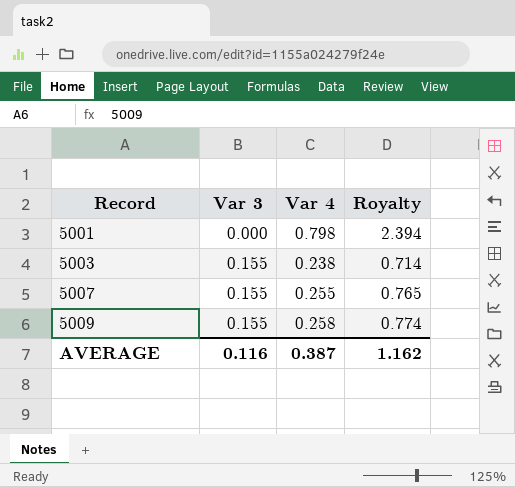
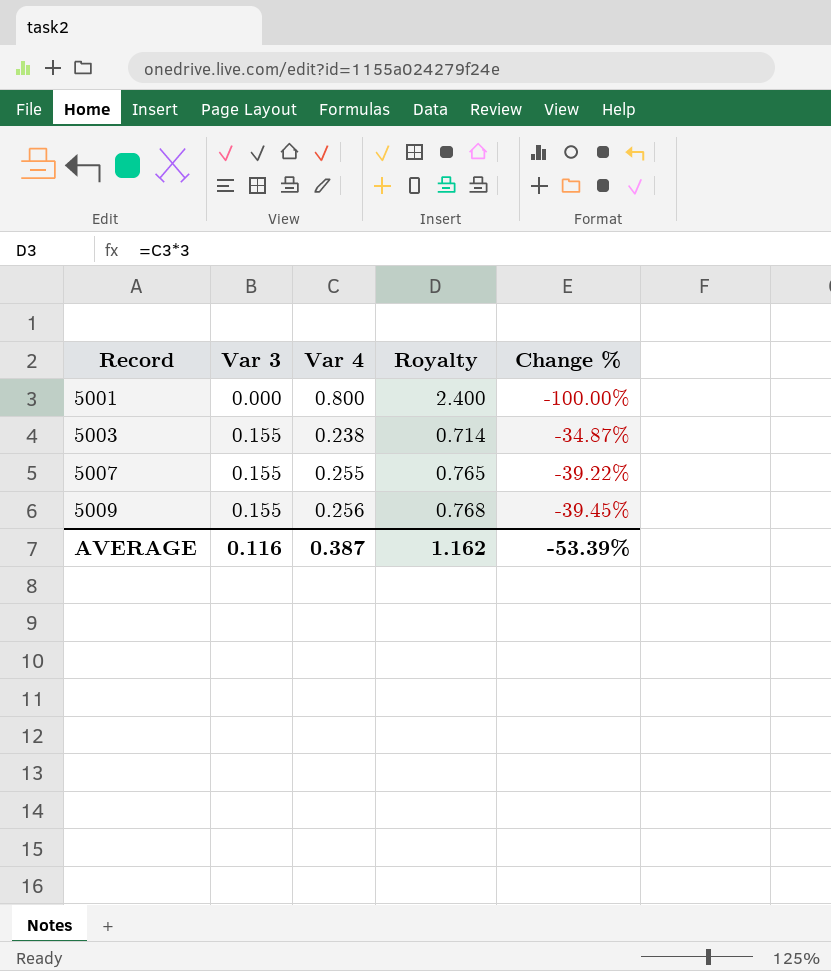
column Change % | formula: none -> ([Var 3] - [Var 4]) / [Var 4]
5001 | Var 4: 0.798 -> 0.800
5001 | Royalty: 2.394 -> 2.400
5009 | Var 4: 0.258 -> 0.256
5009 | Royalty: 0.774 -> 0.768

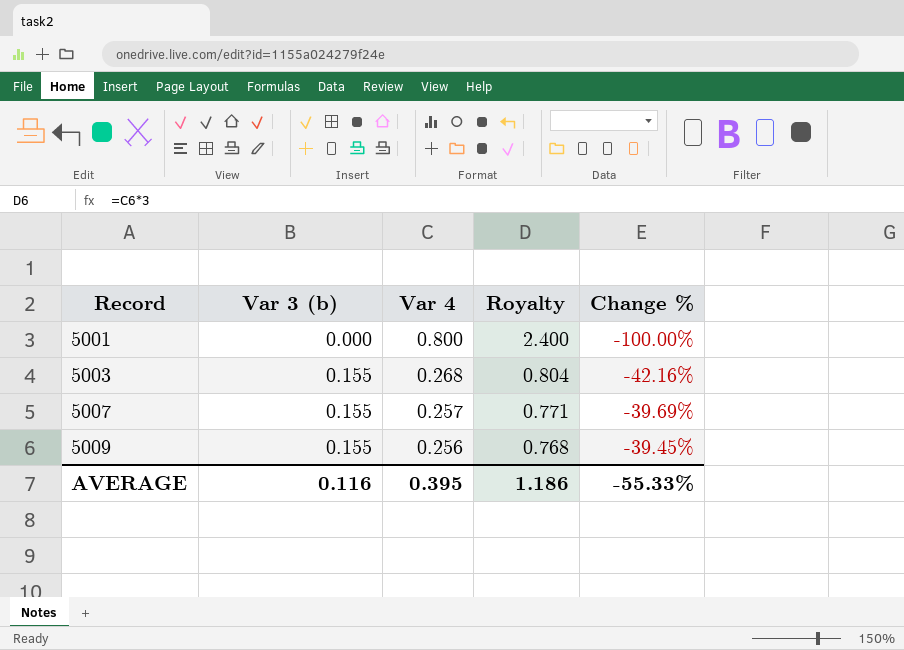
column name: Var 3 -> Var 3 (b)
5003 | Var 4: 0.238 -> 0.268
5003 | Royalty: 0.714 -> 0.804
5003 | Change %: -34.87% -> -42.16%
5007 | Var 4: 0.255 -> 0.257
5007 | Royalty: 0.765 -> 0.771
5007 | Change %: -39.22% -> -39.69%
AVERAGE | Var 4: 0.387 -> 0.395
AVERAGE | Royalty: 1.162 -> 1.186
AVERAGE | Change %: -53.39% -> -55.33%

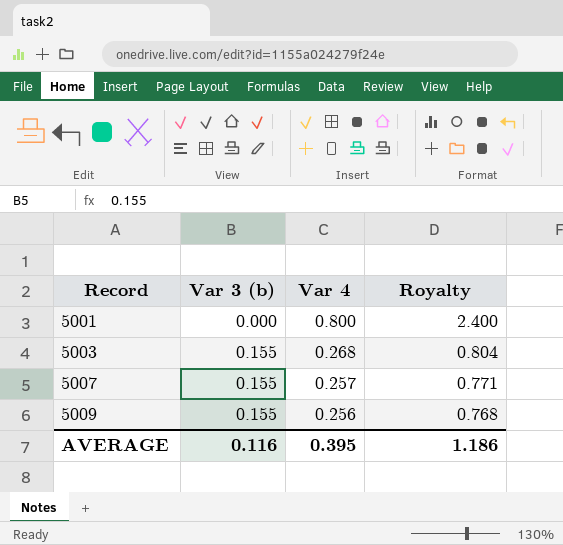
column Change % | formula: ([Var 3 (b)] - [Var 4]) / [Var 4] -> none

